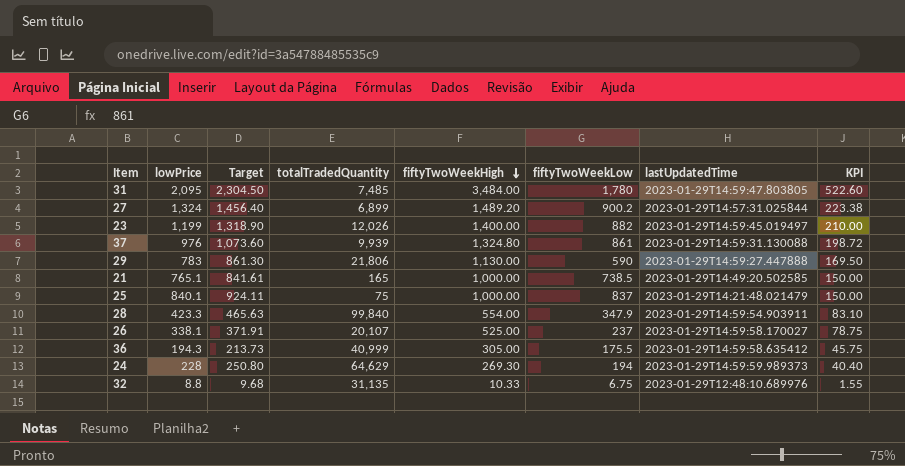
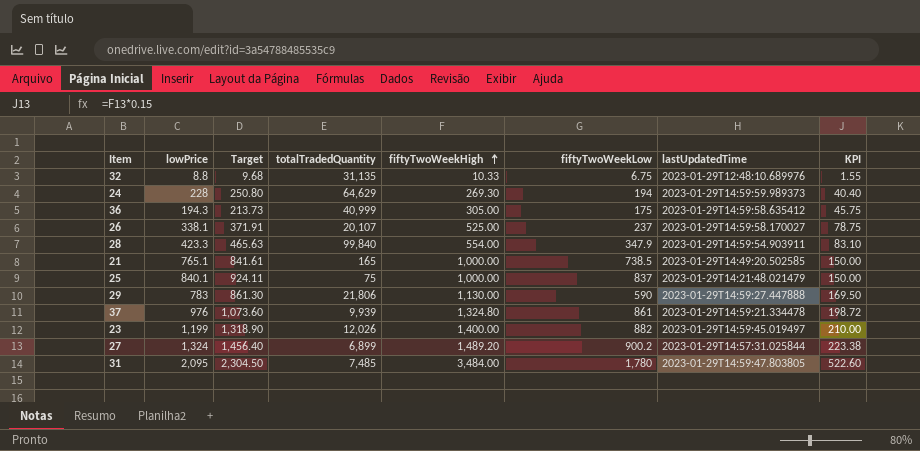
row order: fiftyTwoWeekHigh descending -> fiftyTwoWeekHigh ascending
36 | fiftyTwoWeekLow: 175.5 -> 175
37 | lastUpdatedTime: 2023-01-29T14:59:31.130088 -> 2023-01-29T14:59:21.334478

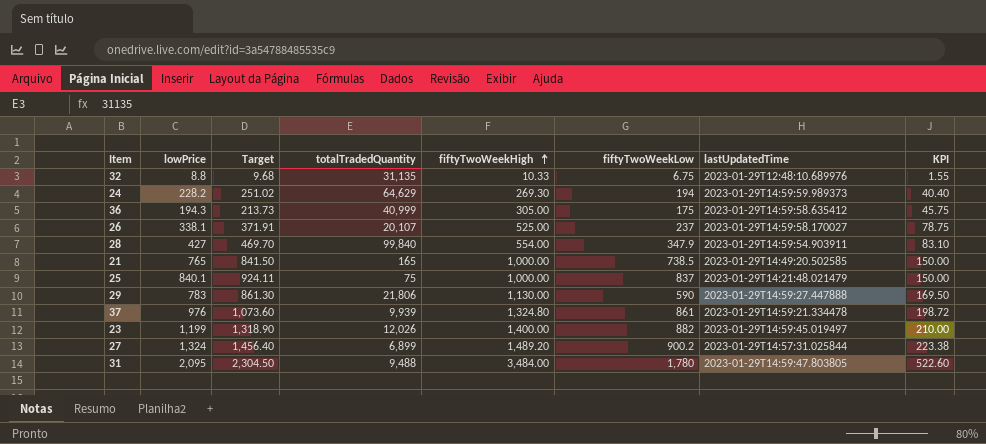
24 | lowPrice: 228 -> 228.2
24 | Target: 250.80 -> 251.02
28 | lowPrice: 423.3 -> 427
28 | Target: 465.63 -> 469.70
21 | lowPrice: 765.1 -> 765
21 | Target: 841.61 -> 841.50
31 | totalTradedQuantity: 7,485 -> 9,488

